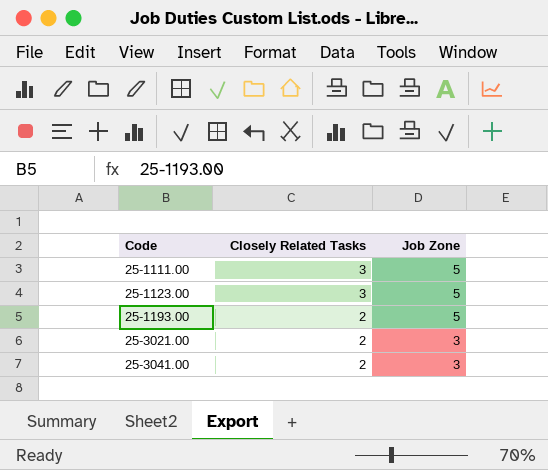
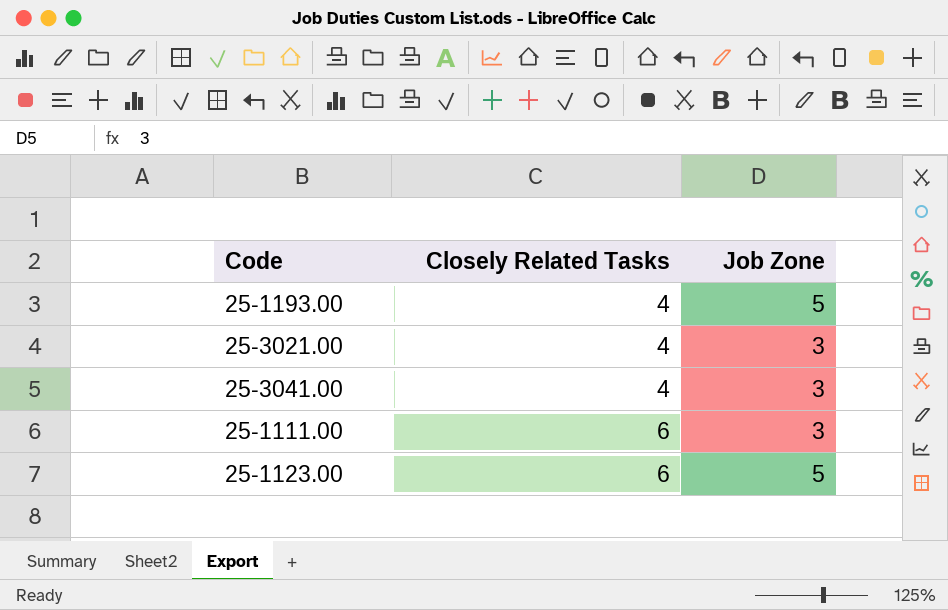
row order: Code ascending -> Closely Related Tasks ascending
25-1193.00 | Closely Related Tasks: 2 -> 4
25-3021.00 | Closely Related Tasks: 2 -> 4
25-3041.00 | Closely Related Tasks: 2 -> 4
25-1111.00 | Closely Related Tasks: 3 -> 6
25-1111.00 | Job Zone: 5 -> 3
25-1123.00 | Closely Related Tasks: 3 -> 6

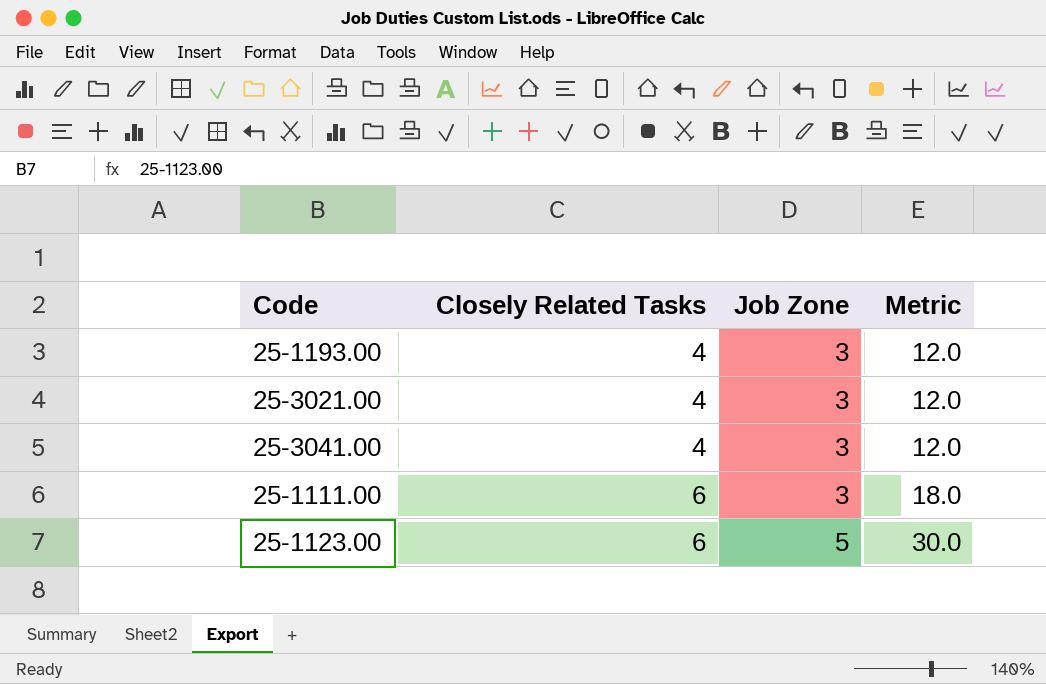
column Metric | formula: none -> [Closely Related Tasks] * [Job Zone]
25-1193.00 | Job Zone: 5 -> 3

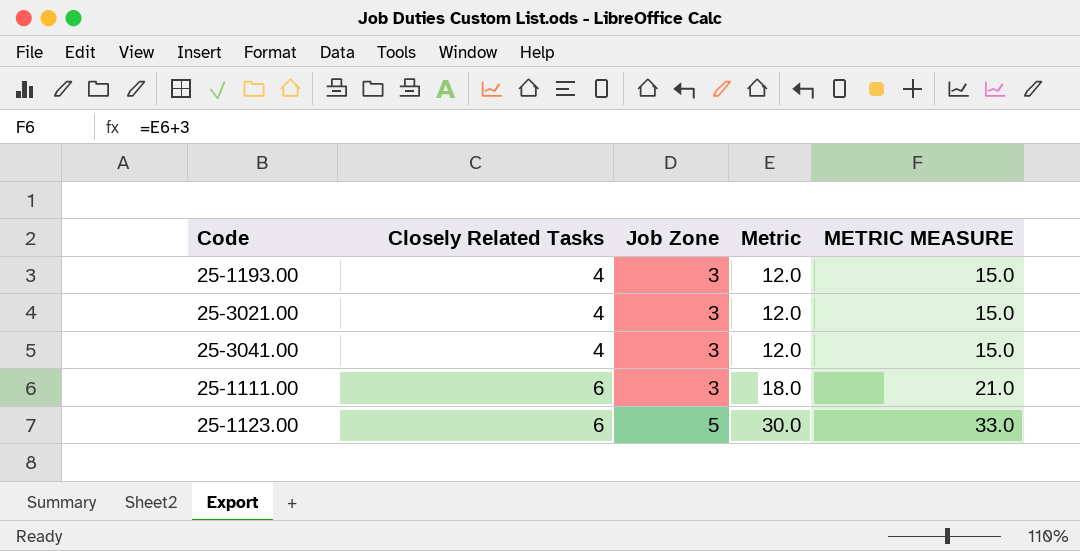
column METRIC MEASURE | formula: none -> [Metric] + 3

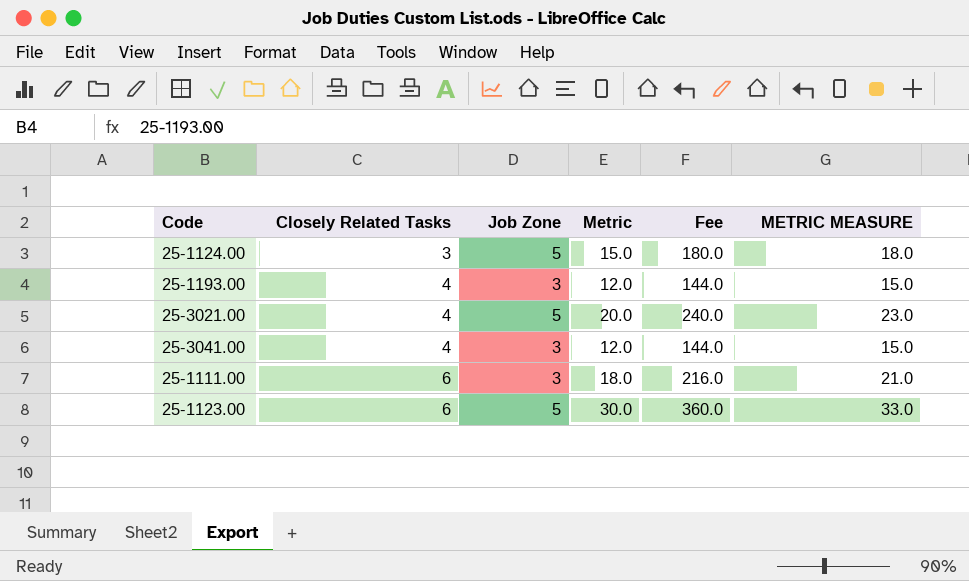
column Fee | formula: none -> [Metric] * 12
row 25-1124.00: none -> 3 | 5 | 15.0 | 180.0 | 18.0
25-3021.00 | Job Zone: 3 -> 5
25-3021.00 | Metric: 12.0 -> 20.0
25-3021.00 | METRIC MEASURE: 15.0 -> 23.0

